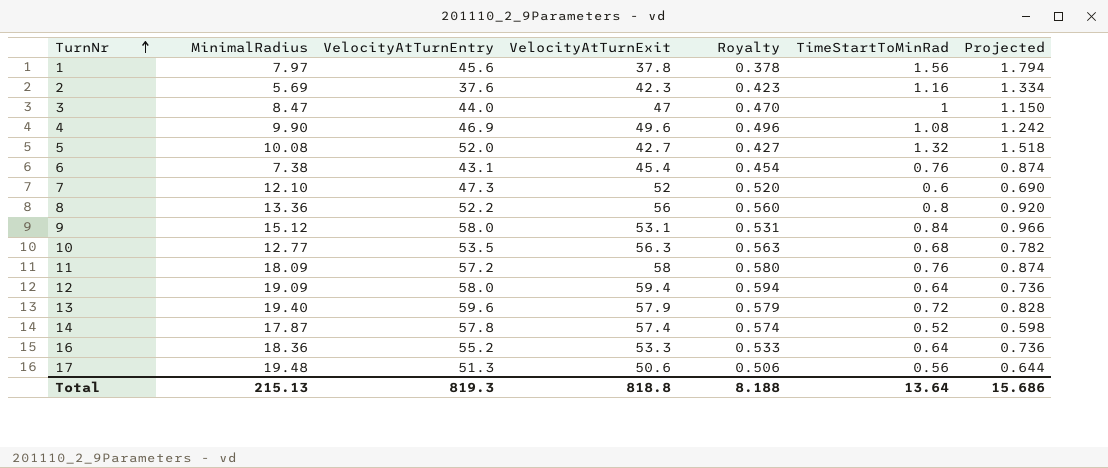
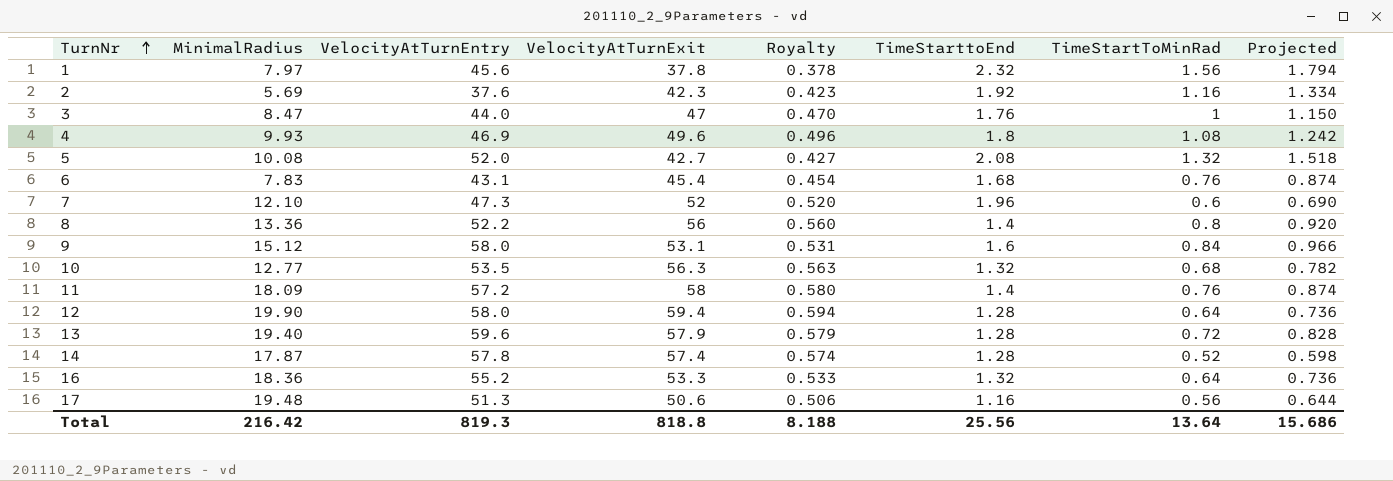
column TimeStarttoEnd | position: none -> 6
4 | MinimalRadius: 9.90 -> 9.93
6 | MinimalRadius: 7.38 -> 7.83
12 | MinimalRadius: 19.09 -> 19.90
Total | MinimalRadius: 215.13 -> 216.42

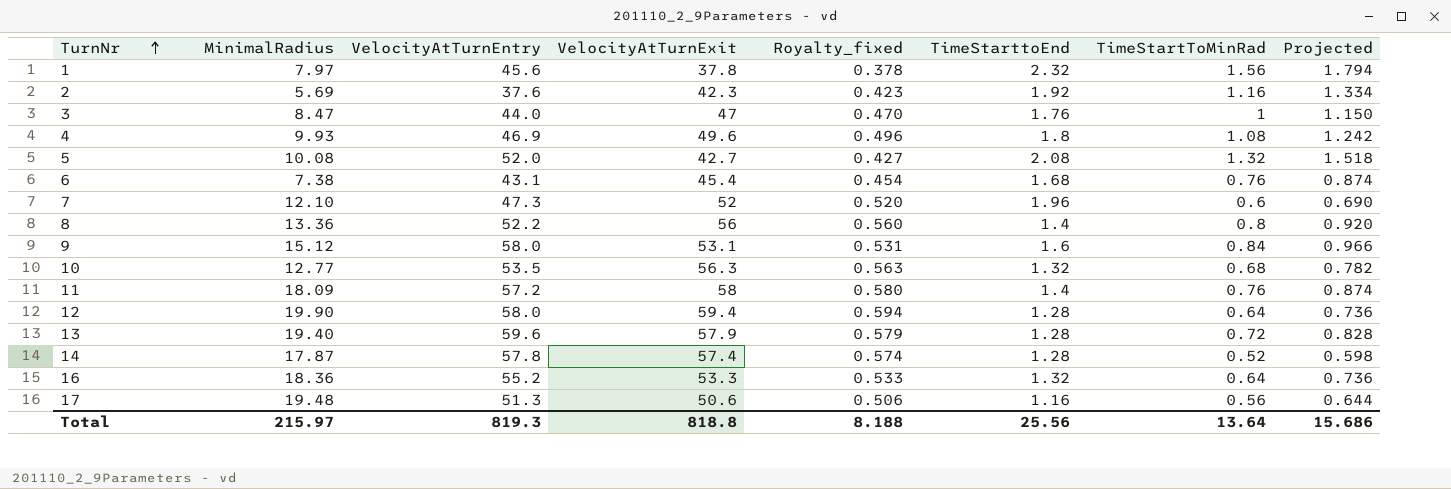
column name: Royalty -> Royalty_fixed
6 | MinimalRadius: 7.83 -> 7.38
Total | MinimalRadius: 216.42 -> 215.97

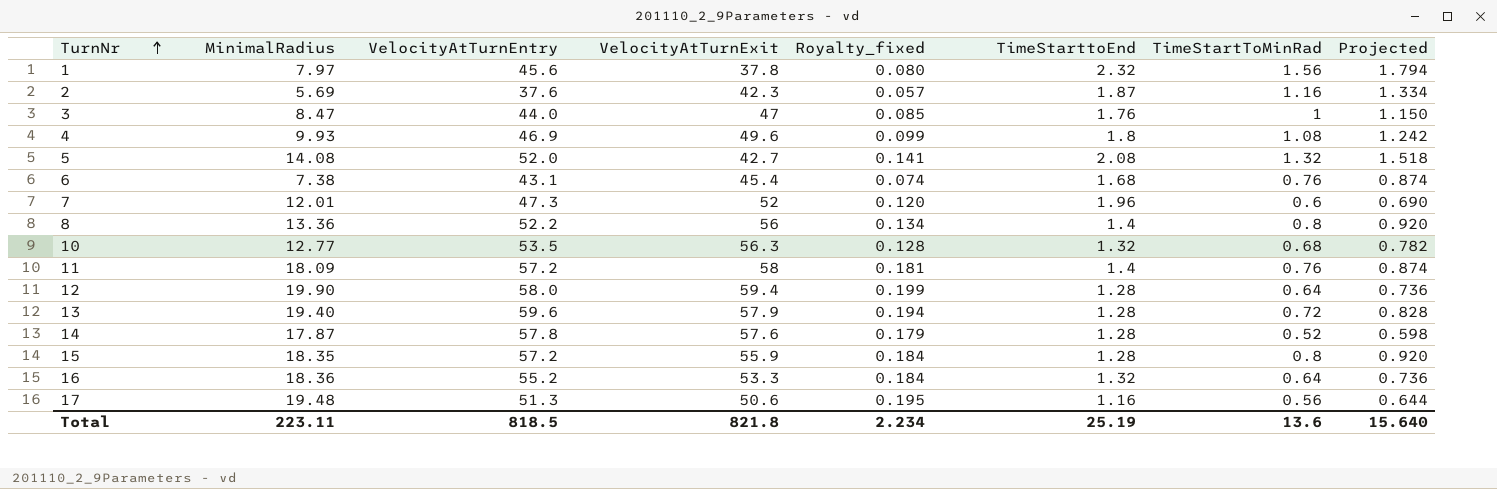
column Royalty_fixed | formula: [VelocityAtTurnExit] * 0.01 -> [MinimalRadius] * 0.01
row 9: 15.12 | 58.0 | 53.1 | 0.531 | 1.6 | 0.84 | 0.966 -> none
2 | TimeStarttoEnd: 1.92 -> 1.87
5 | MinimalRadius: 10.08 -> 14.08
7 | MinimalRadius: 12.10 -> 12.01
14 | VelocityAtTurnExit: 57.4 -> 57.6
row 15: none -> 18.35 | 57.2 | 55.9 | 0.184 | 1.28 | 0.8 | 0.920
Total | MinimalRadius: 215.97 -> 223.11
Total | VelocityAtTurnEntry: 819.3 -> 818.5
Total | VelocityAtTurnExit: 818.8 -> 821.8
Total | Royalty_fixed: 8.188 -> 2.234
Total | TimeStarttoEnd: 25.56 -> 25.19
Total | TimeStartToMinRad: 13.64 -> 13.6
Total | Projected: 15.686 -> 15.640

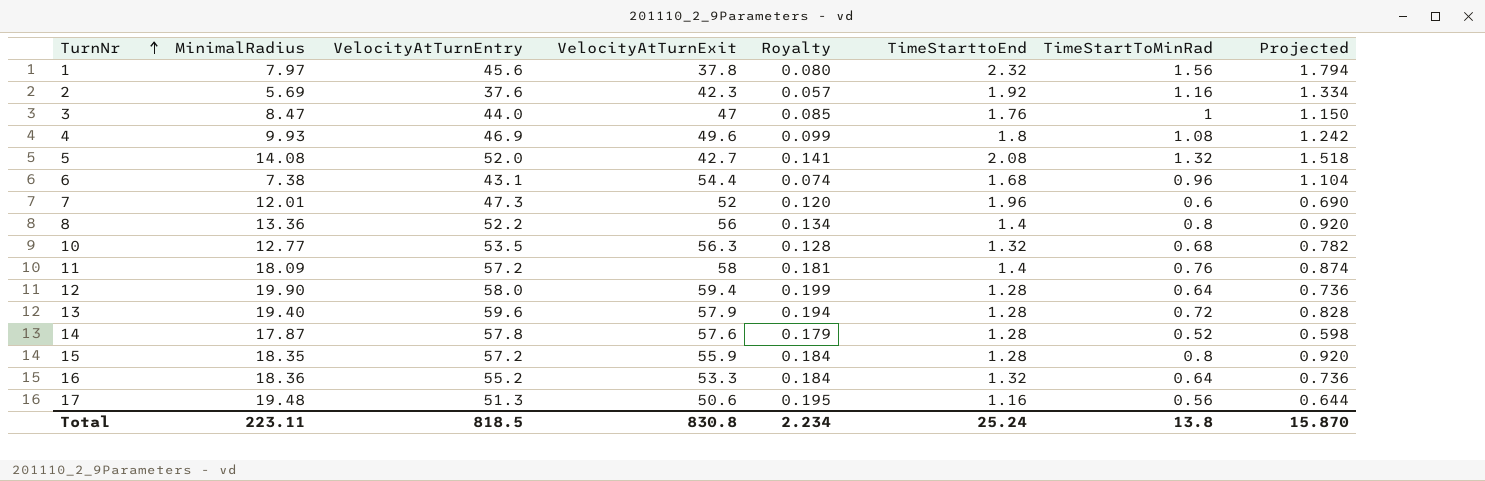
column name: Royalty_fixed -> Royalty
2 | TimeStarttoEnd: 1.87 -> 1.92
6 | VelocityAtTurnExit: 45.4 -> 54.4
6 | TimeStartToMinRad: 0.76 -> 0.96
6 | Projected: 0.874 -> 1.104
Total | VelocityAtTurnExit: 821.8 -> 830.8
Total | TimeStarttoEnd: 25.19 -> 25.24
Total | TimeStartToMinRad: 13.6 -> 13.8
Total | Projected: 15.640 -> 15.870

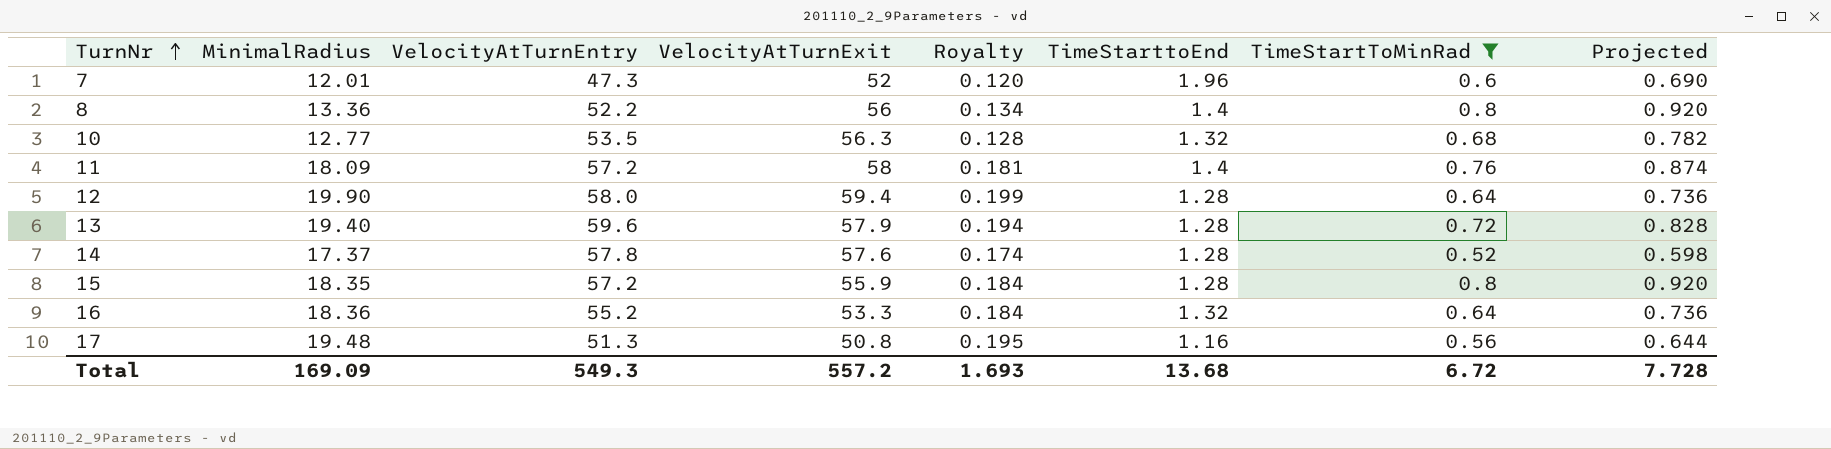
filter: none -> TimeStartToMinRad <= 0.8
14 | MinimalRadius: 17.87 -> 17.37
14 | Royalty: 0.179 -> 0.174
17 | VelocityAtTurnExit: 50.6 -> 50.8
Total | MinimalRadius: 223.11 -> 169.09
Total | VelocityAtTurnEntry: 818.5 -> 549.3
Total | VelocityAtTurnExit: 830.8 -> 557.2
Total | Royalty: 2.234 -> 1.693
Total | TimeStarttoEnd: 25.24 -> 13.68
Total | TimeStartToMinRad: 13.8 -> 6.72
Total | Projected: 15.870 -> 7.728

